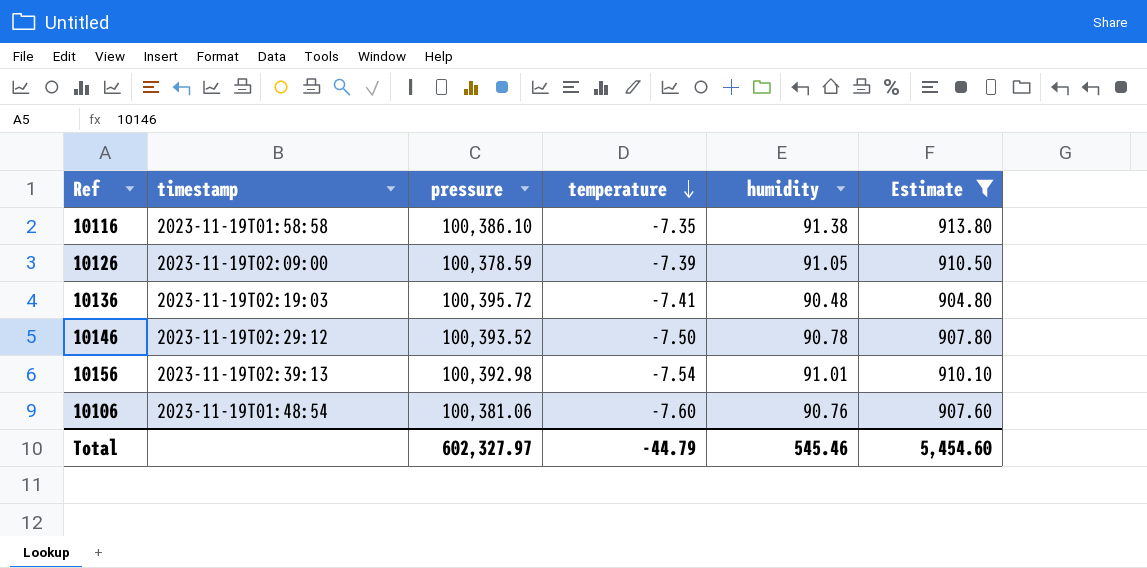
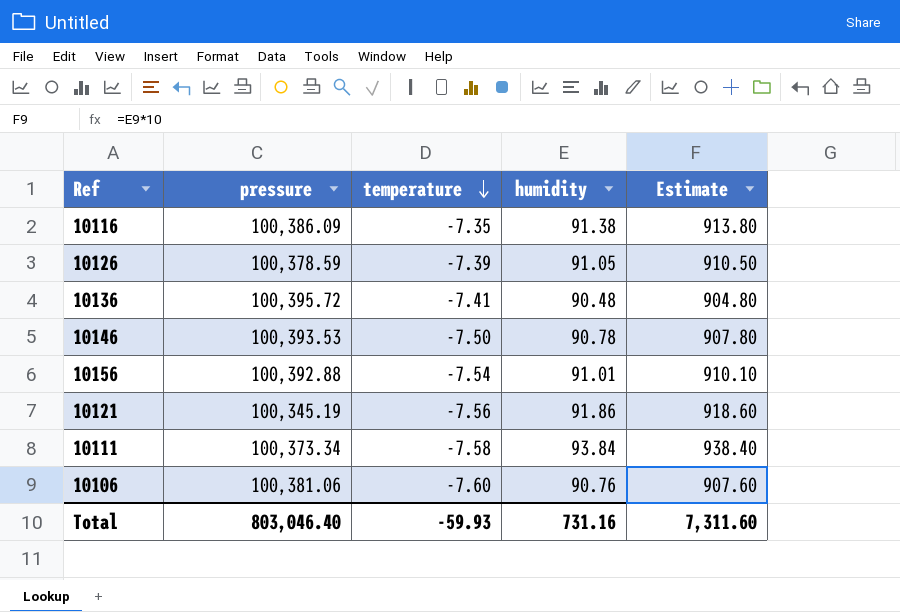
filter: Estimate <= 913.80 -> none
column timestamp | position: 2 -> none
10116 | pressure: 100,386.10 -> 100,386.09
10146 | pressure: 100,393.52 -> 100,393.53
10156 | pressure: 100,392.98 -> 100,392.88
Total | pressure: 602,327.97 -> 803,046.40
Total | temperature: -44.79 -> -59.93
Total | humidity: 545.46 -> 731.16
Total | Estimate: 5,454.60 -> 7,311.60

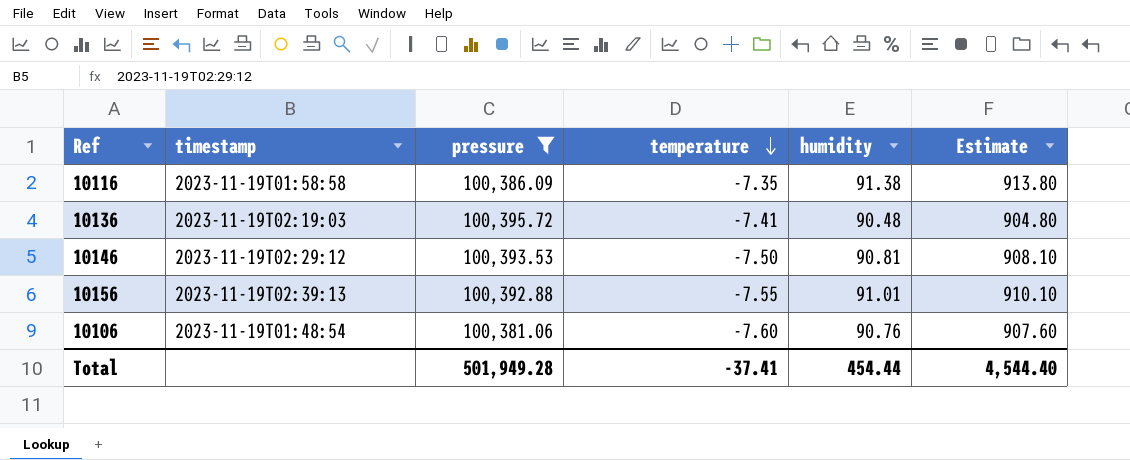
filter: none -> pressure >= 100,381.06
column timestamp | position: none -> 2
10146 | humidity: 90.78 -> 90.81
10146 | Estimate: 907.80 -> 908.10
10156 | temperature: -7.54 -> -7.55
Total | pressure: 803,046.40 -> 501,949.28
Total | temperature: -59.93 -> -37.41
Total | humidity: 731.16 -> 454.44
Total | Estimate: 7,311.60 -> 4,544.40

